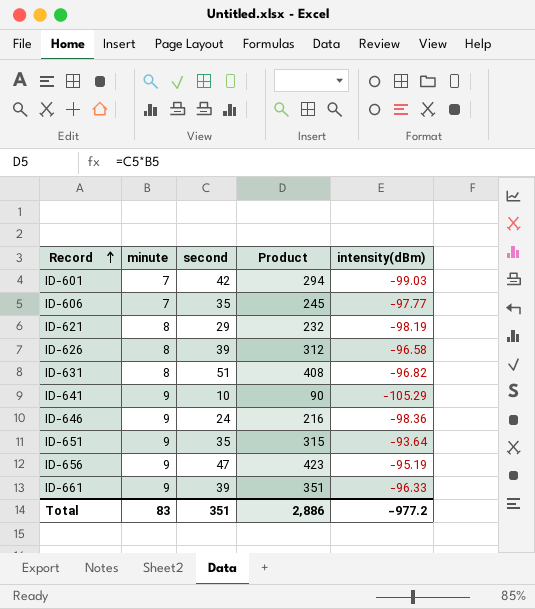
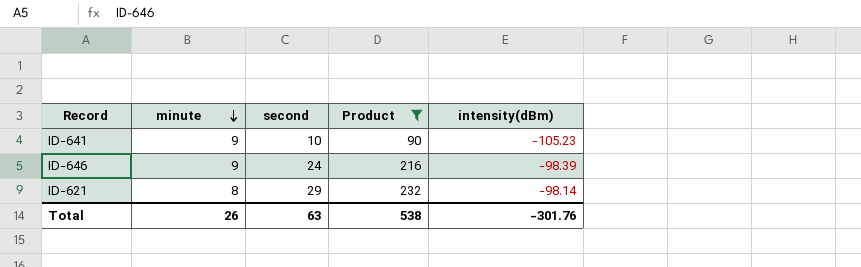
filter: none -> Product <= 232
row order: Record ascending -> minute descending
ID-641 | intensity(dBm): -105.29 -> -105.23
ID-646 | intensity(dBm): -98.36 -> -98.39
ID-621 | intensity(dBm): -98.19 -> -98.14
Total | minute: 83 -> 26
Total | second: 351 -> 63
Total | Product: 2,886 -> 538
Total | intensity(dBm): -977.2 -> -301.76

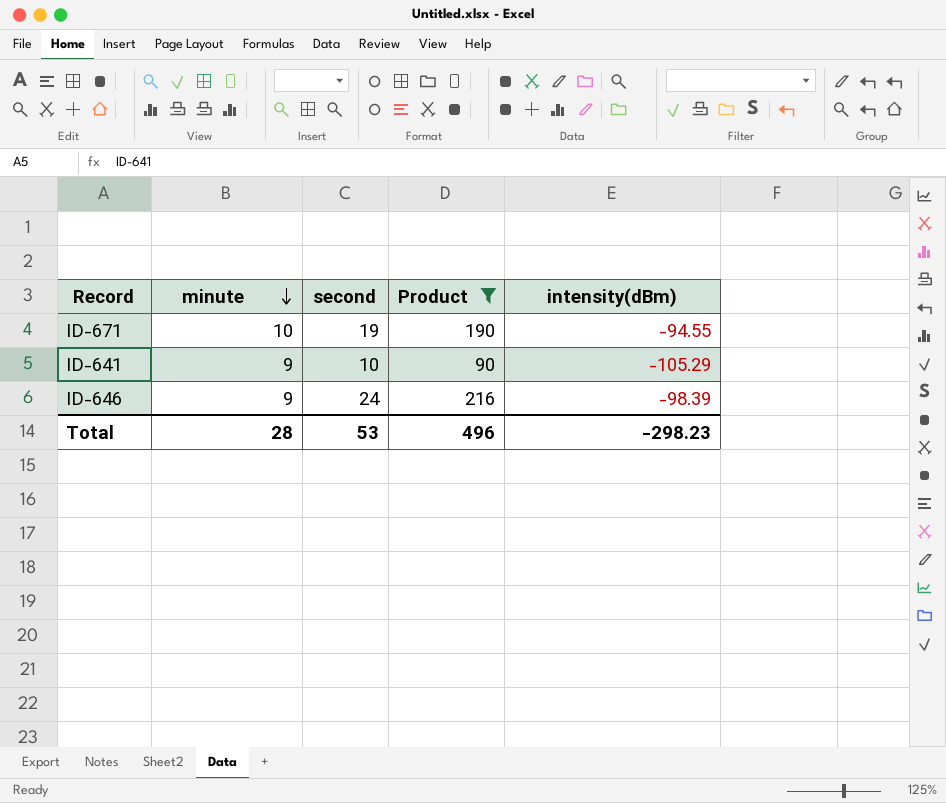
row ID-621: 8 | 29 | 232 | -98.14 -> none
row ID-671: none -> 10 | 19 | 190 | -94.55
ID-641 | intensity(dBm): -105.23 -> -105.29
Total | minute: 26 -> 28
Total | second: 63 -> 53
Total | Product: 538 -> 496
Total | intensity(dBm): -301.76 -> -298.23

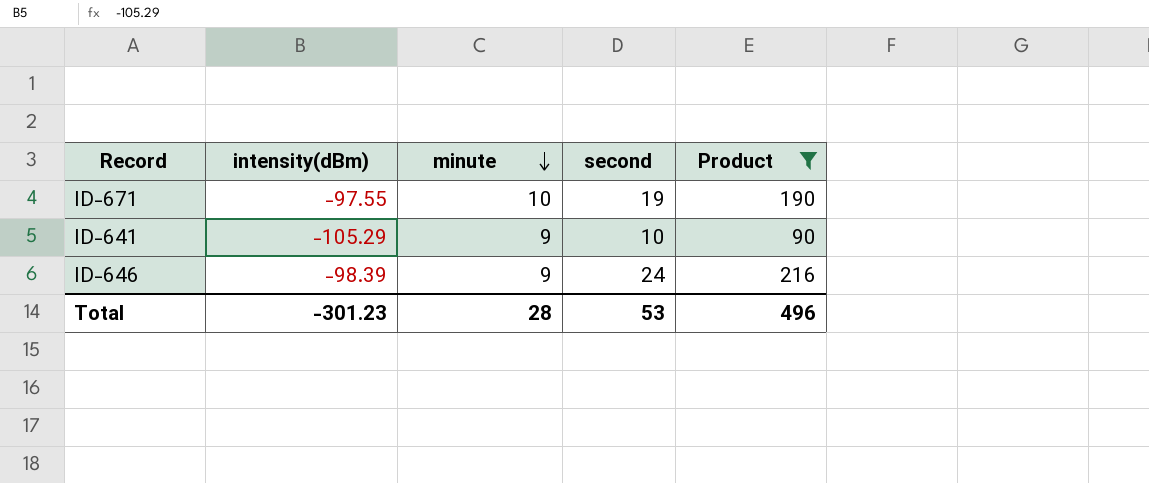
column intensity(dBm) | position: 5 -> 2
ID-671 | intensity(dBm): -94.55 -> -97.55
Total | intensity(dBm): -298.23 -> -301.23

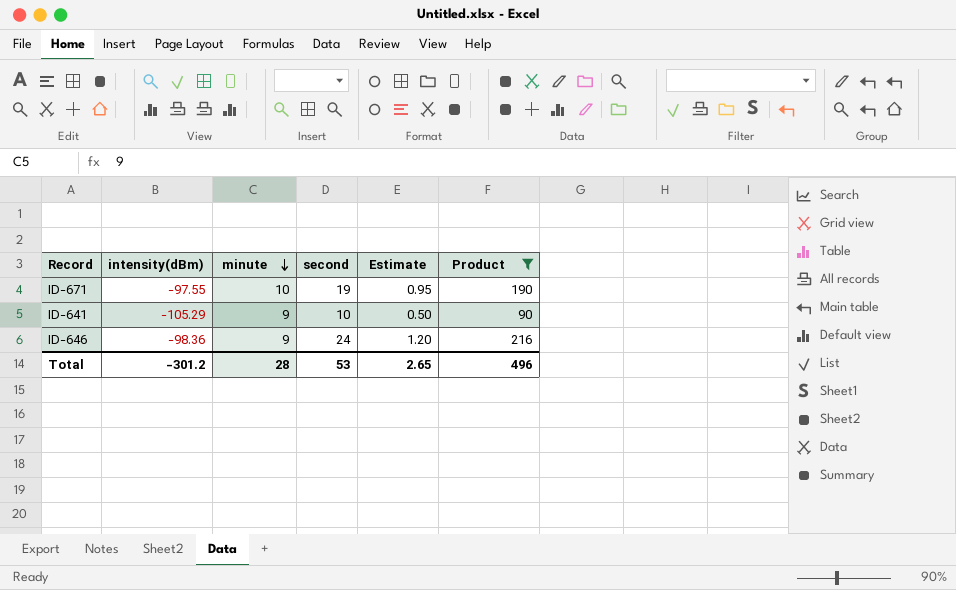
column Estimate | formula: none -> [second] * 0.05
ID-646 | intensity(dBm): -98.39 -> -98.36
Total | intensity(dBm): -301.23 -> -301.2

